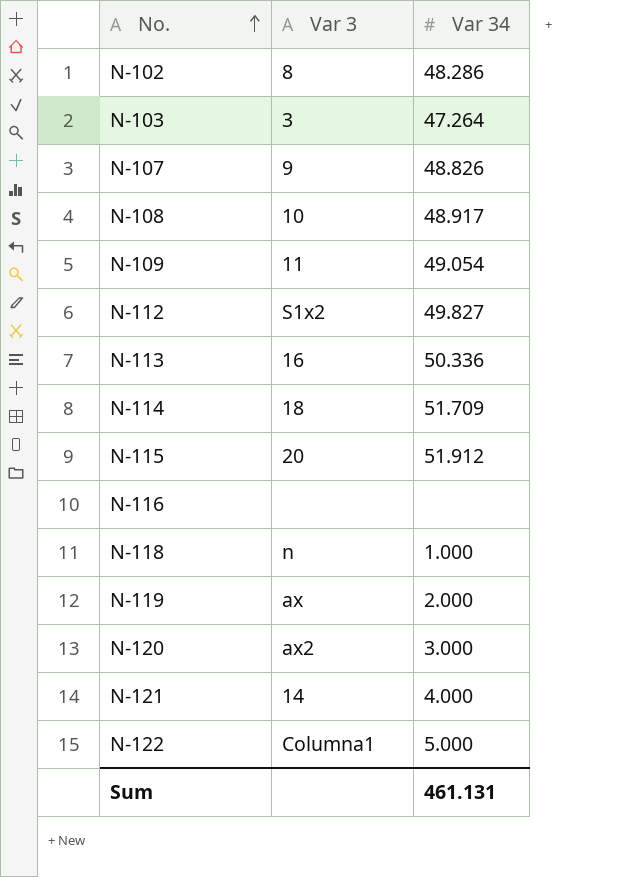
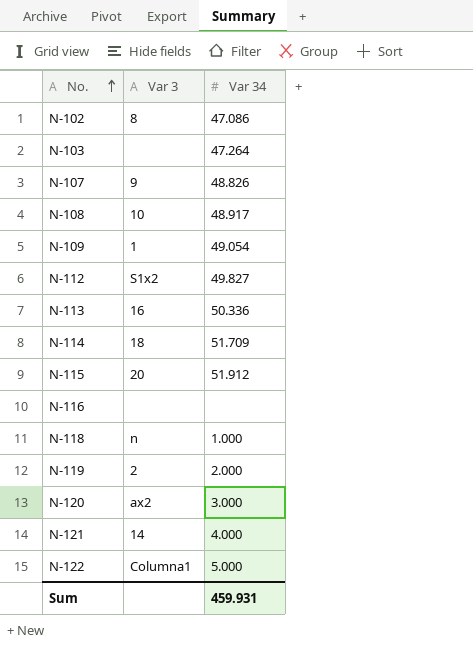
N-102 | Var 34: 48.286 -> 47.086
N-103 | Var 3: 3 -> none
N-109 | Var 3: 11 -> 1
N-119 | Var 3: ax -> 2
Sum | Var 34: 461.131 -> 459.931

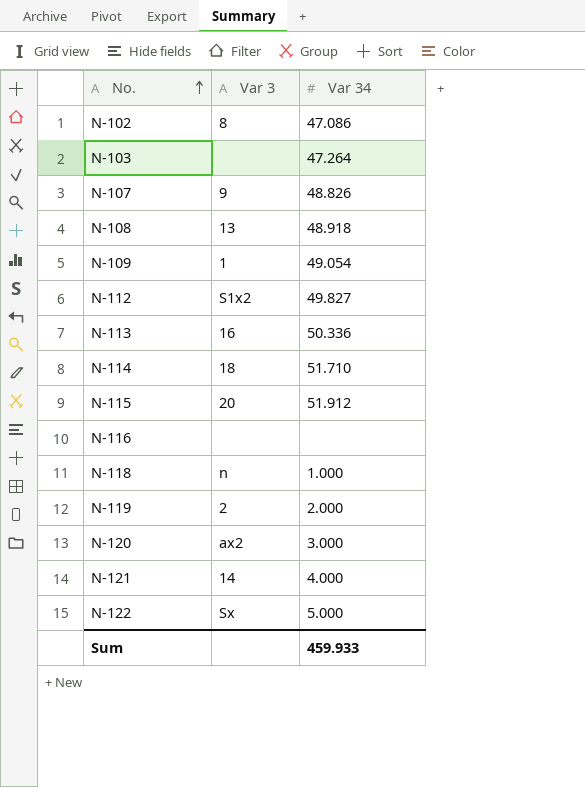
N-108 | Var 3: 10 -> 13
N-108 | Var 34: 48.917 -> 48.918
N-114 | Var 34: 51.709 -> 51.710
N-122 | Var 3: Columna1 -> Sx
Sum | Var 34: 459.931 -> 459.933

